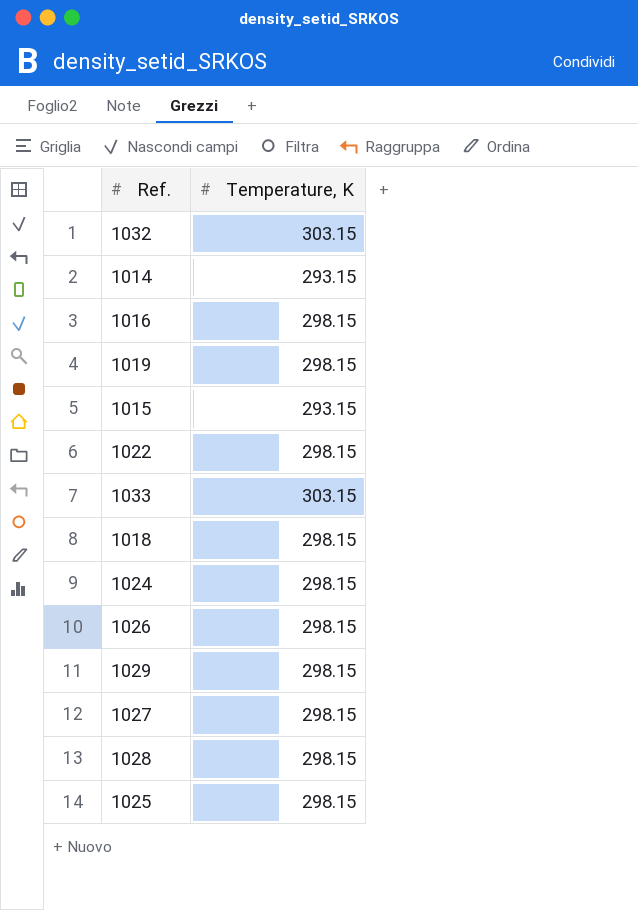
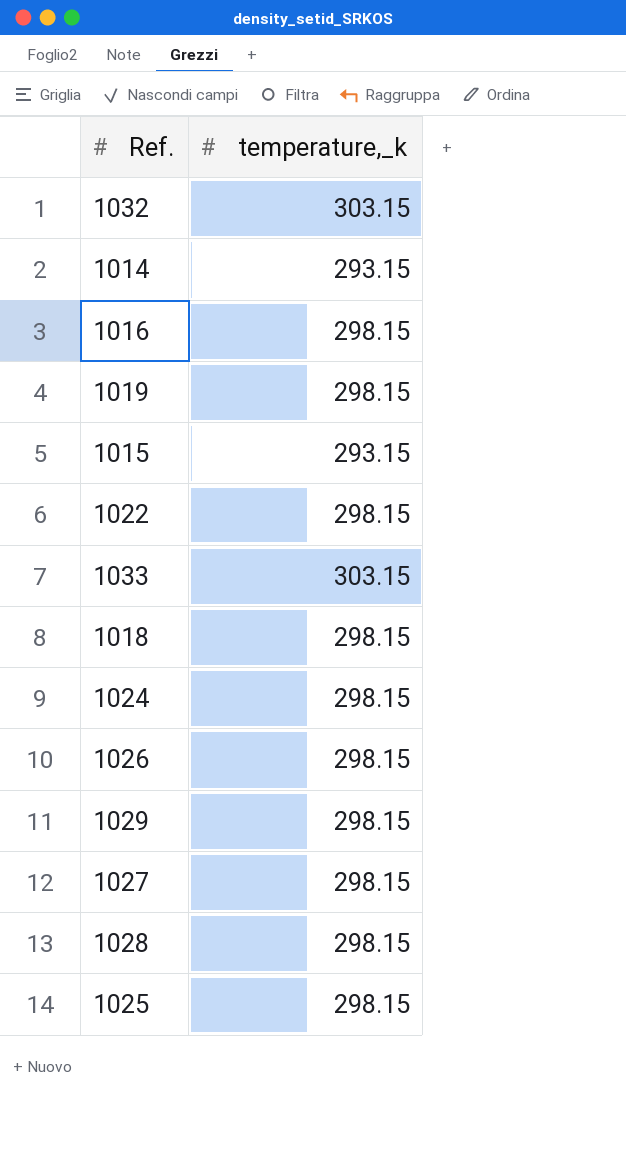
column name: Temperature, K -> temperature,_k

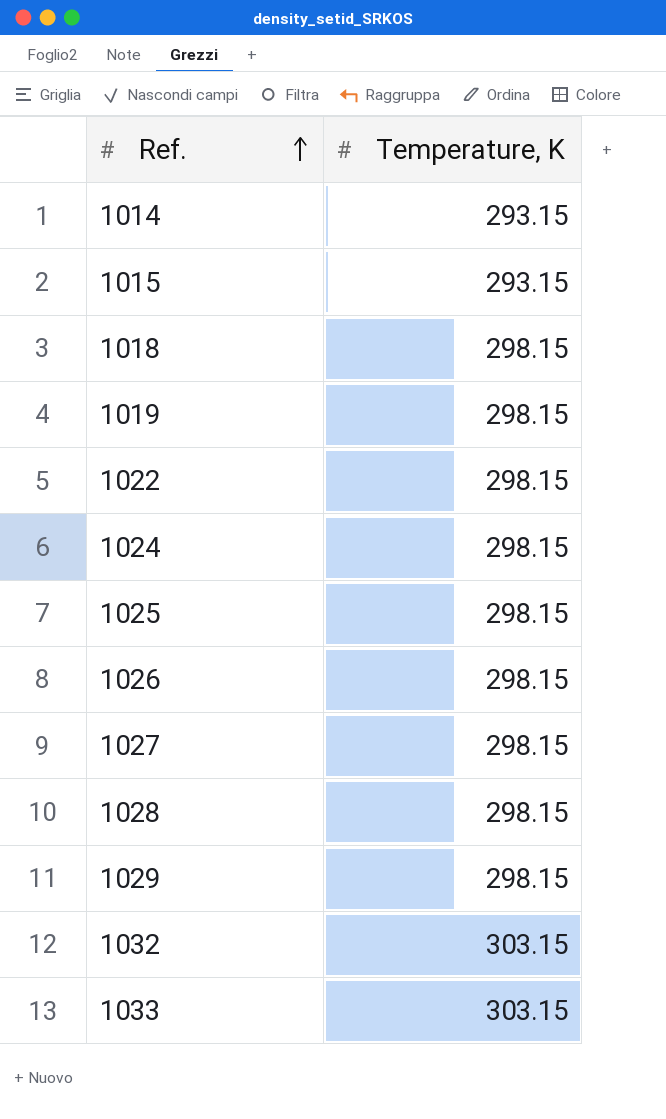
row order: none -> Ref. ascending
column name: temperature,_k -> Temperature, K
row 1016: 298.15 -> none

